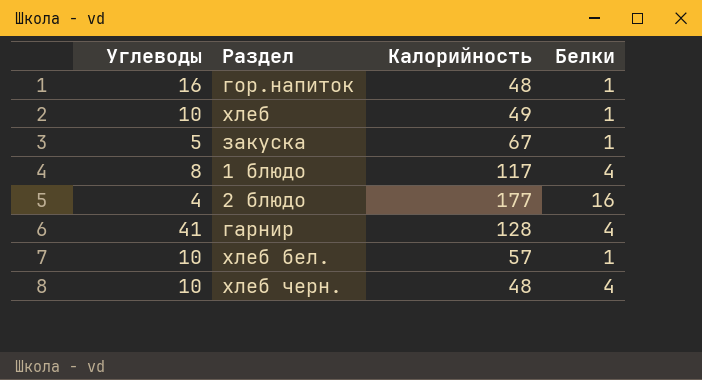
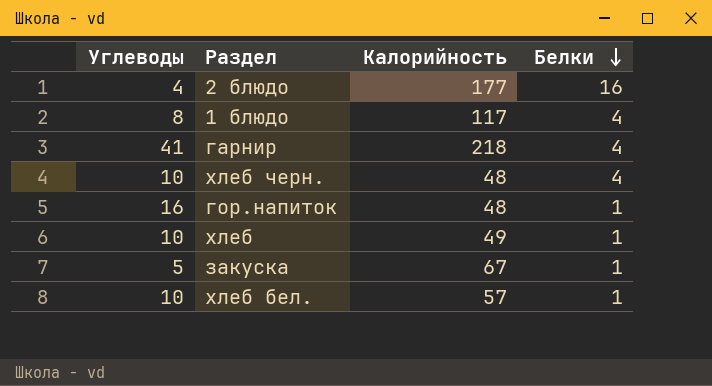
row order: none -> Белки descending
гарнир | Калорийность: 128 -> 218

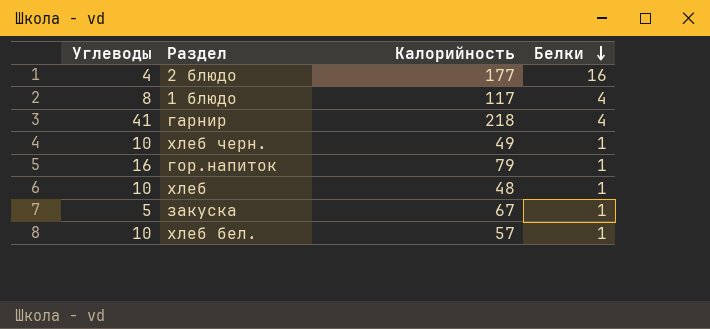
хлеб черн. | Калорийность: 48 -> 49
хлеб черн. | Белки: 4 -> 1
гор.напиток | Калорийность: 48 -> 79
хлеб | Калорийность: 49 -> 48

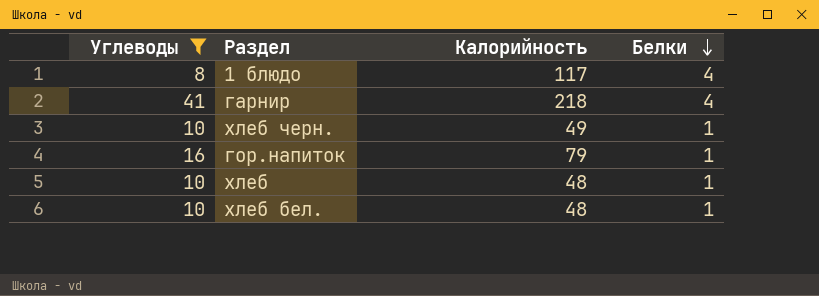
filter: none -> Углеводы >= 8
хлеб бел. | Калорийность: 57 -> 48

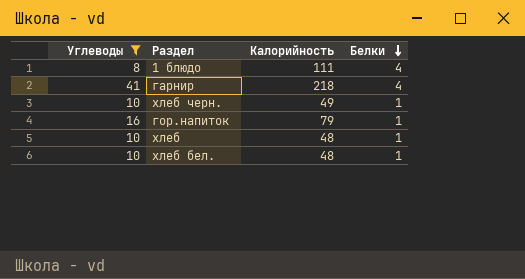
1 блюдо | Калорийность: 117 -> 111

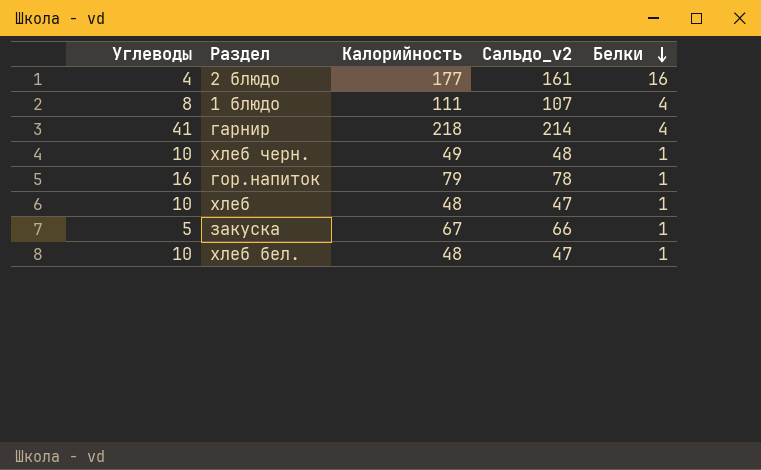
filter: Углеводы >= 8 -> none
column Сальдо_v2 | formula: none -> [Калорийность] - [Белки]

